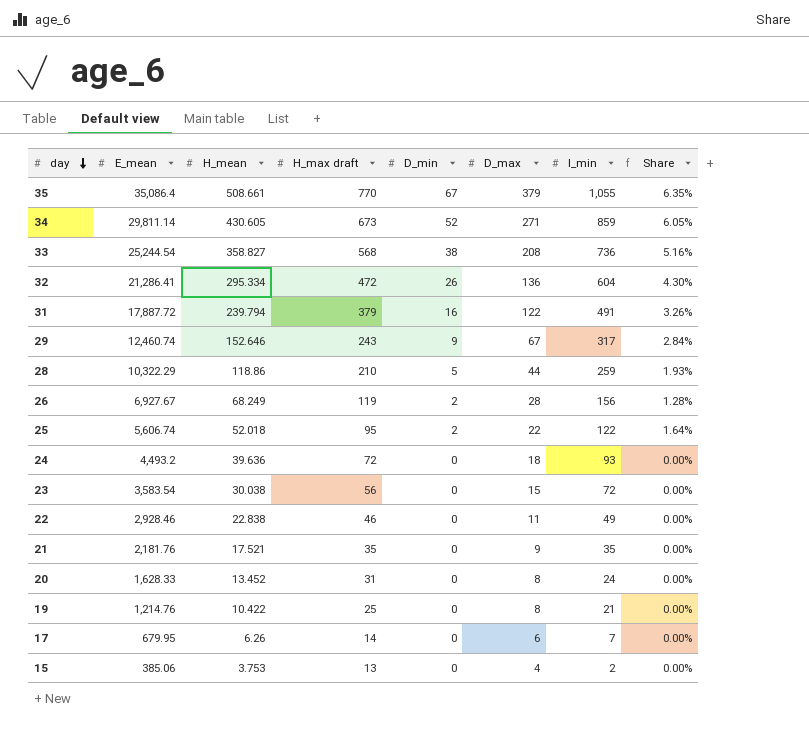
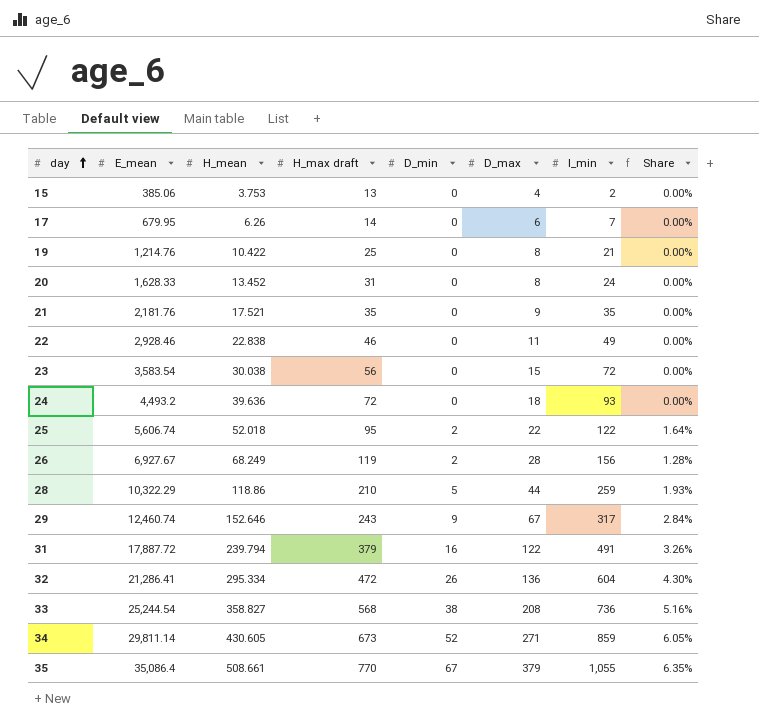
row order: day descending -> day ascending

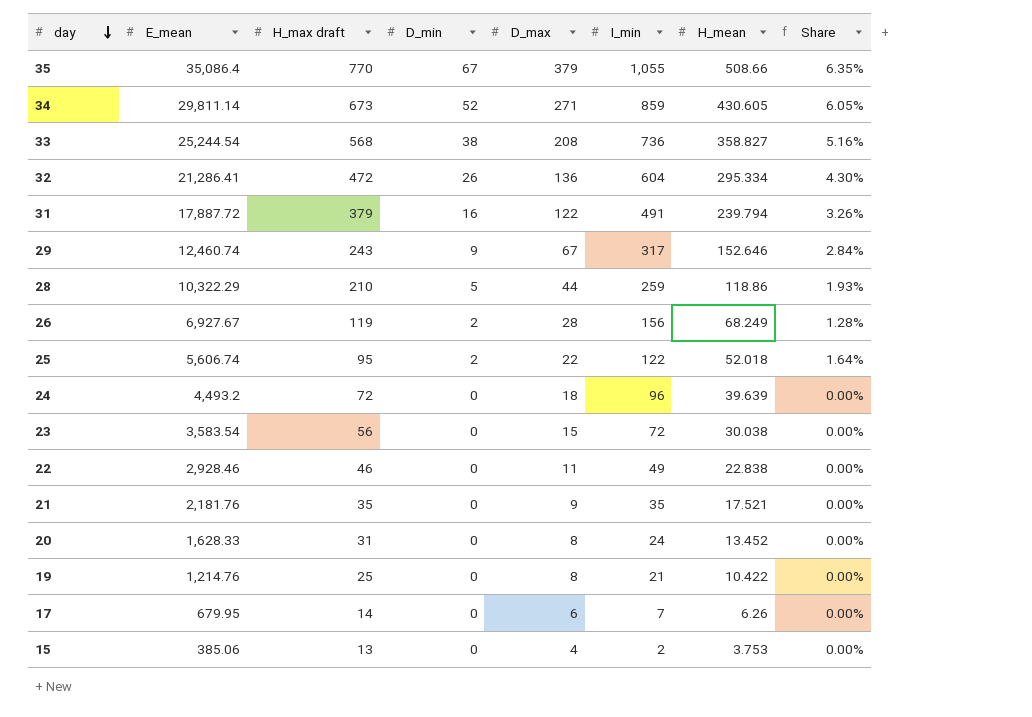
row order: day ascending -> day descending
column H_mean | position: 3 -> 7
35 | H_mean: 508.661 -> 508.66
24 | I_min: 93 -> 96
24 | H_mean: 39.636 -> 39.639

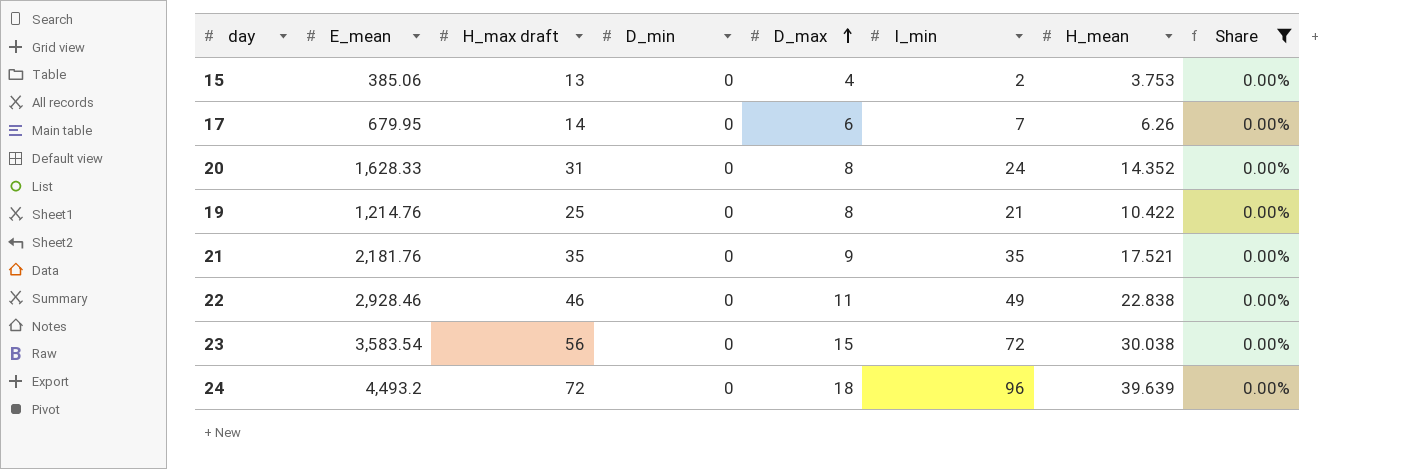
filter: none -> Share = 0.00%
row order: day descending -> D_max ascending
20 | H_mean: 13.452 -> 14.352

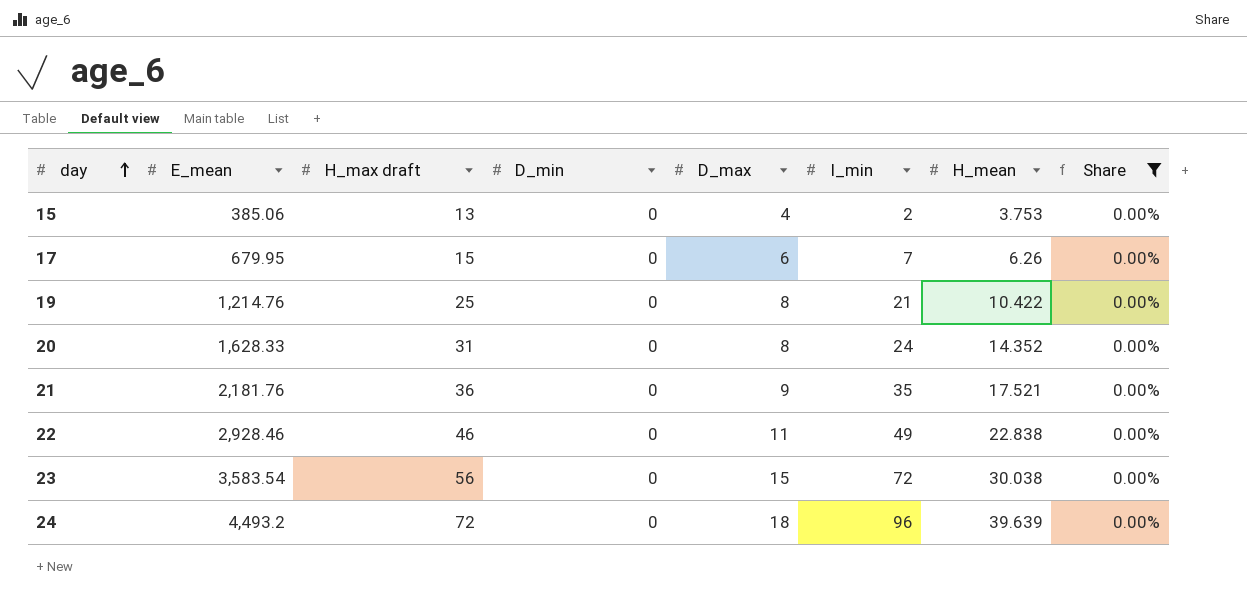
row order: D_max ascending -> day ascending
17 | H_max draft: 14 -> 15
21 | H_max draft: 35 -> 36

